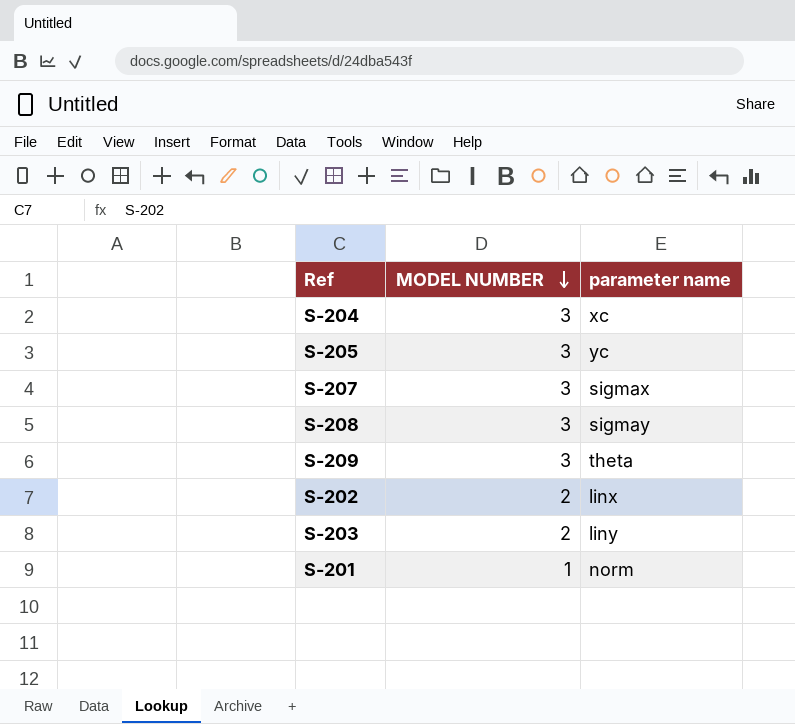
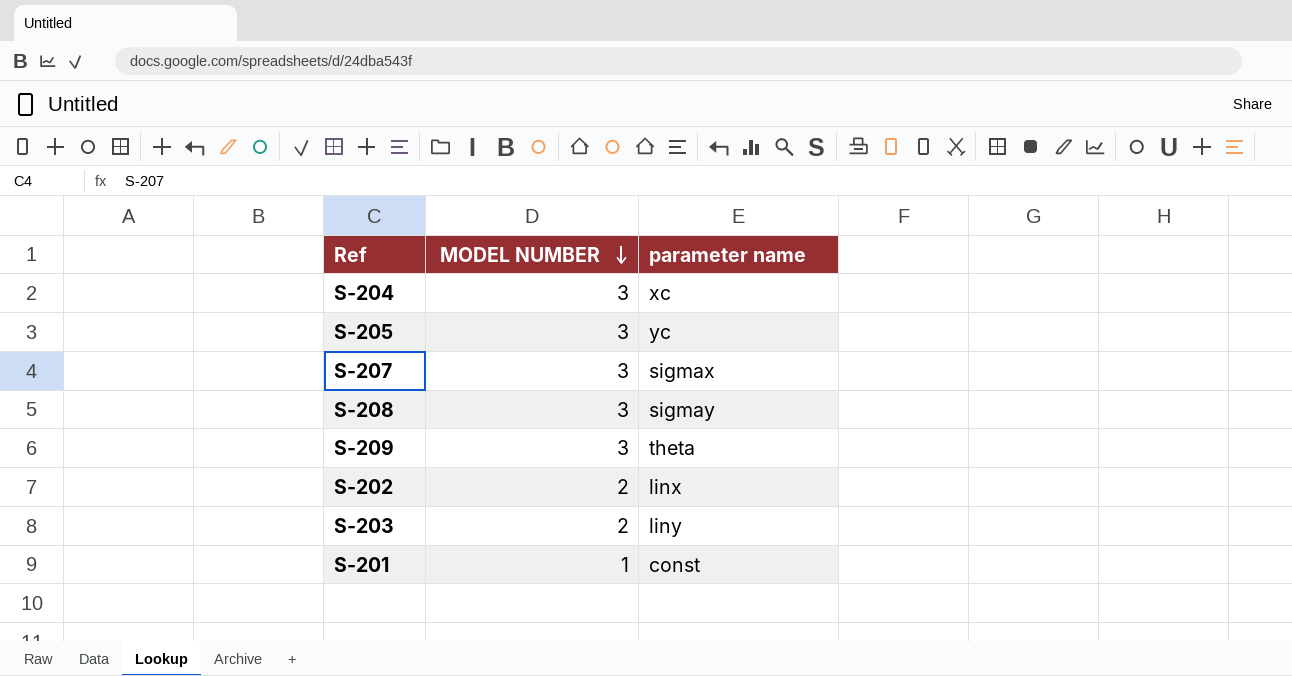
S-201 | parameter name: norm -> const

